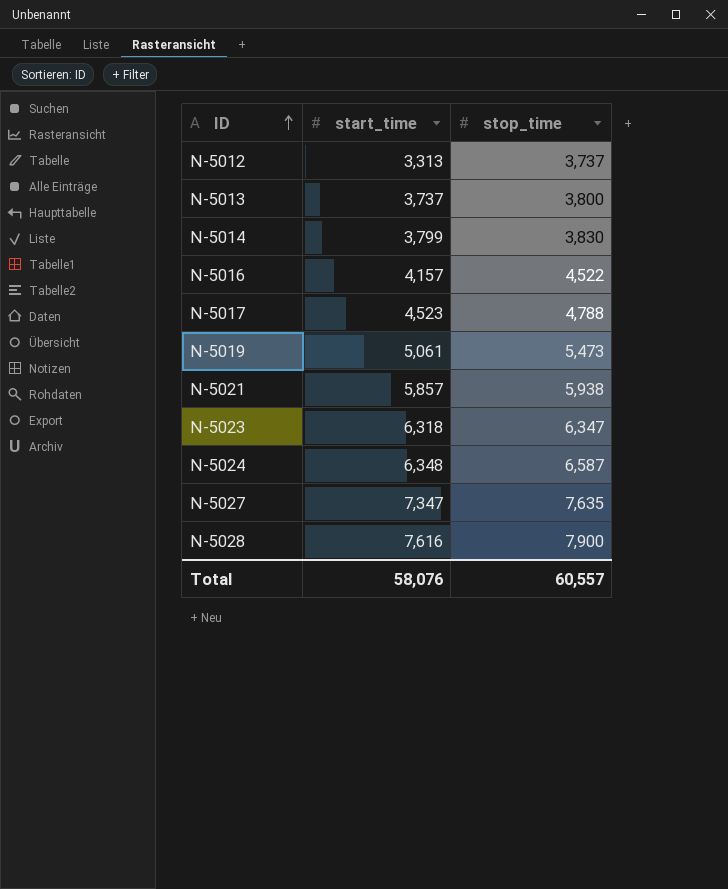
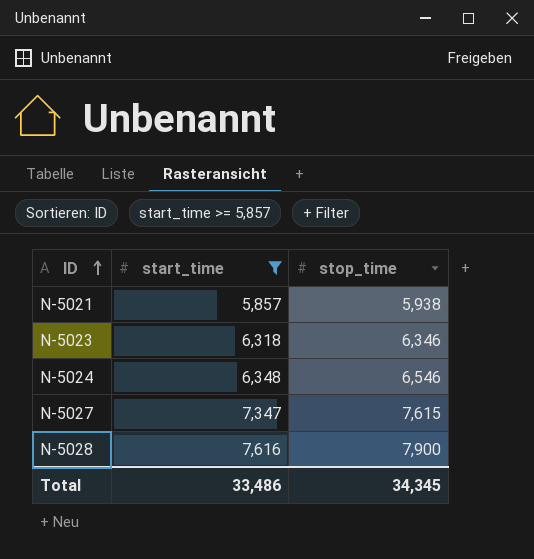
filter: none -> start_time >= 5,857
N-5023 | stop_time: 6,347 -> 6,346
N-5024 | stop_time: 6,587 -> 6,546
N-5027 | stop_time: 7,635 -> 7,615
Total | start_time: 58,076 -> 33,486
Total | stop_time: 60,557 -> 34,345

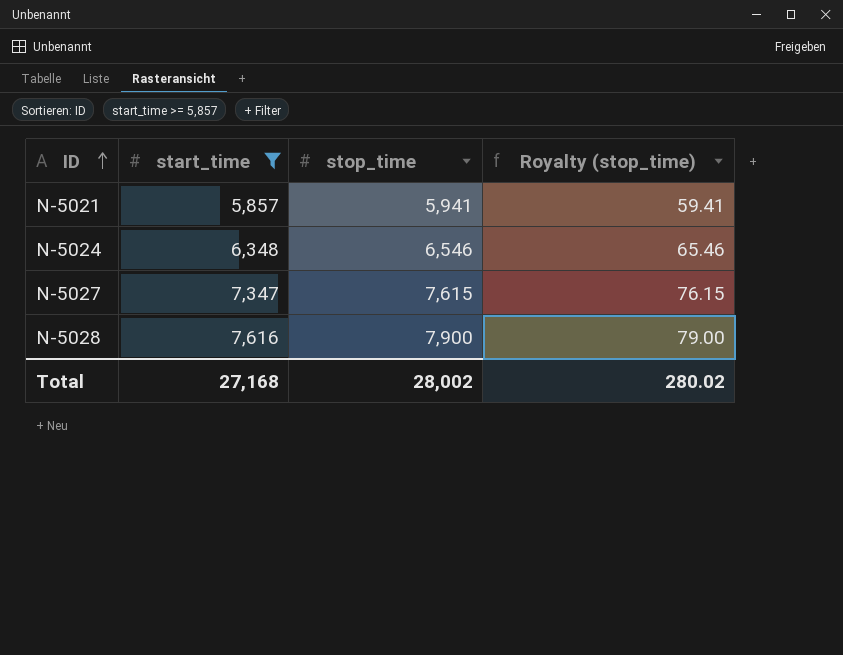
column Royalty (stop_time) | formula: none -> [stop_time] * 0.01
row N-5023: 6,318 | 6,346 -> none
N-5021 | stop_time: 5,938 -> 5,941
Total | start_time: 33,486 -> 27,168
Total | stop_time: 34,345 -> 28,002

